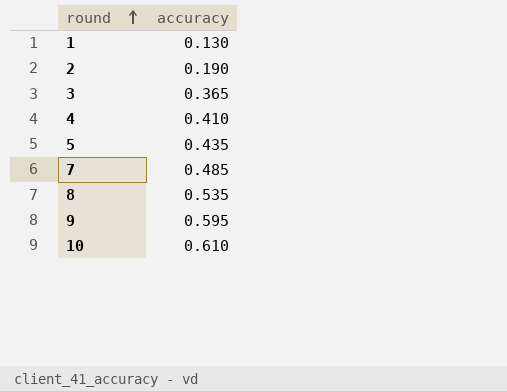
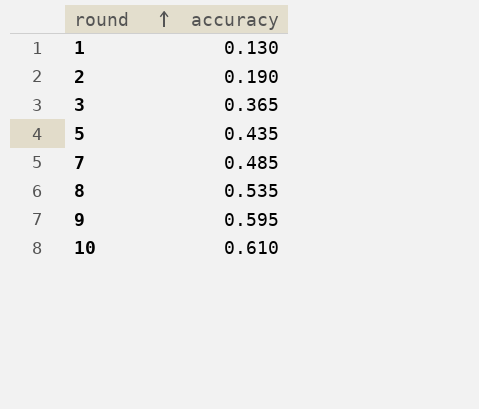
row 4: 0.410 -> none

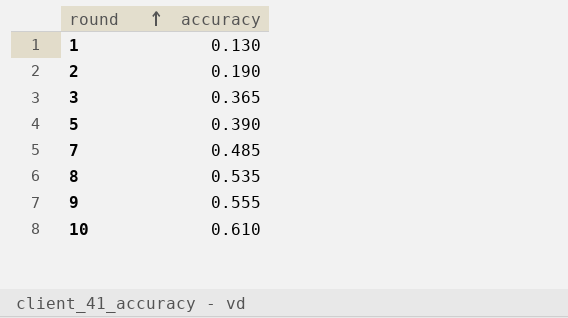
5 | accuracy: 0.435 -> 0.390
9 | accuracy: 0.595 -> 0.555

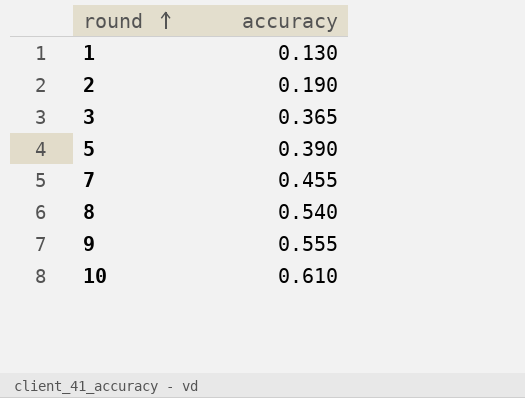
7 | accuracy: 0.485 -> 0.455
8 | accuracy: 0.535 -> 0.540

